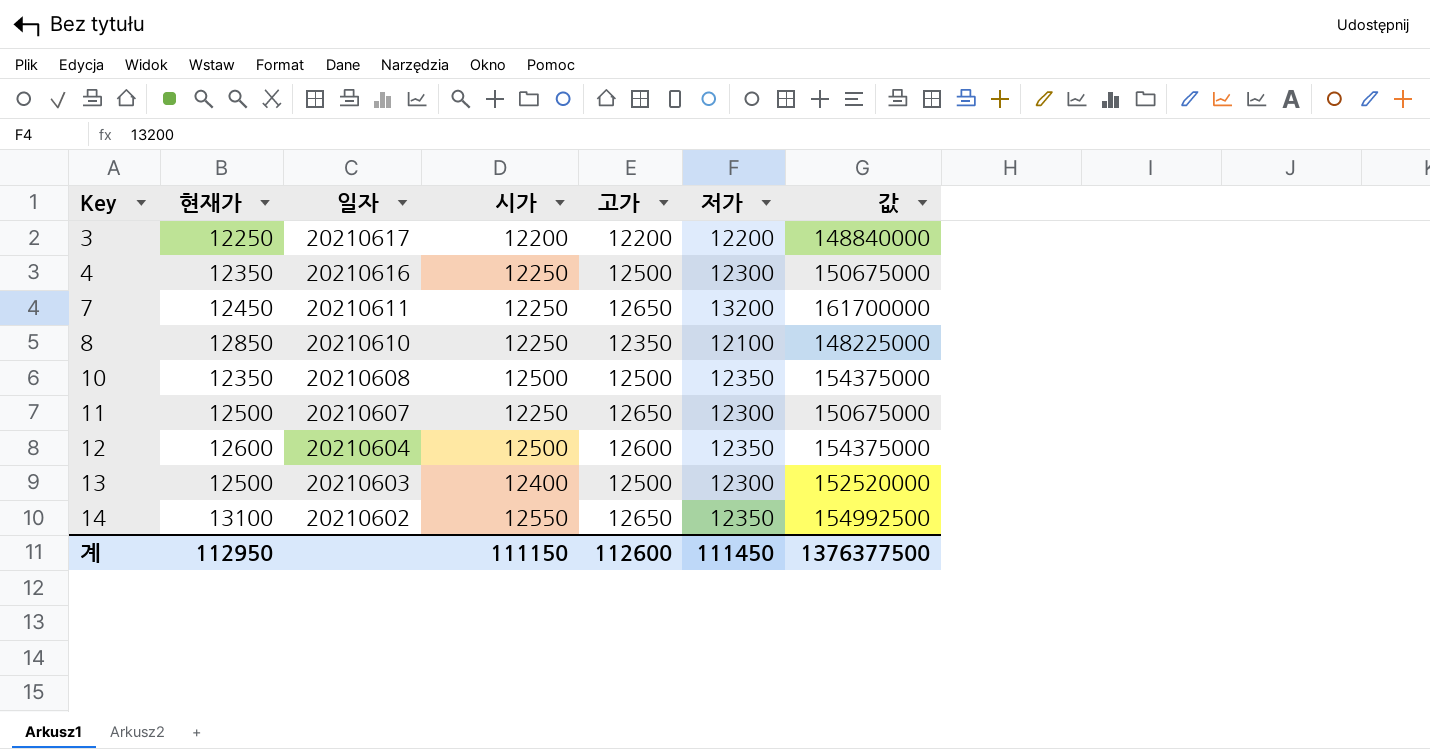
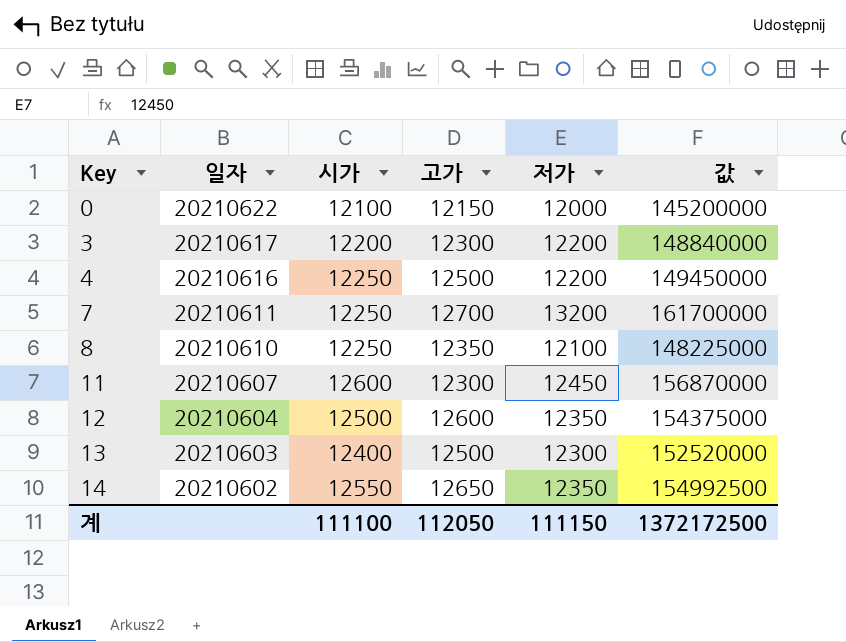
column 현재가 | position: 2 -> none
row 10: 12350 | 20210608 | 12500 | 12500 | 12350 | 154375000 -> none
row 0: none -> 20210622 | 12100 | 12150 | 12000 | 145200000
3 | 고가: 12200 -> 12300
4 | 저가: 12300 -> 12200
4 | 값: 150675000 -> 149450000
7 | 고가: 12650 -> 12700
11 | 시가: 12250 -> 12600
11 | 고가: 12650 -> 12300
11 | 저가: 12300 -> 12450
11 | 값: 150675000 -> 156870000
계 | 시가: 111150 -> 111100
계 | 고가: 112600 -> 112050
계 | 저가: 111450 -> 111150
계 | 값: 1376377500 -> 1372172500

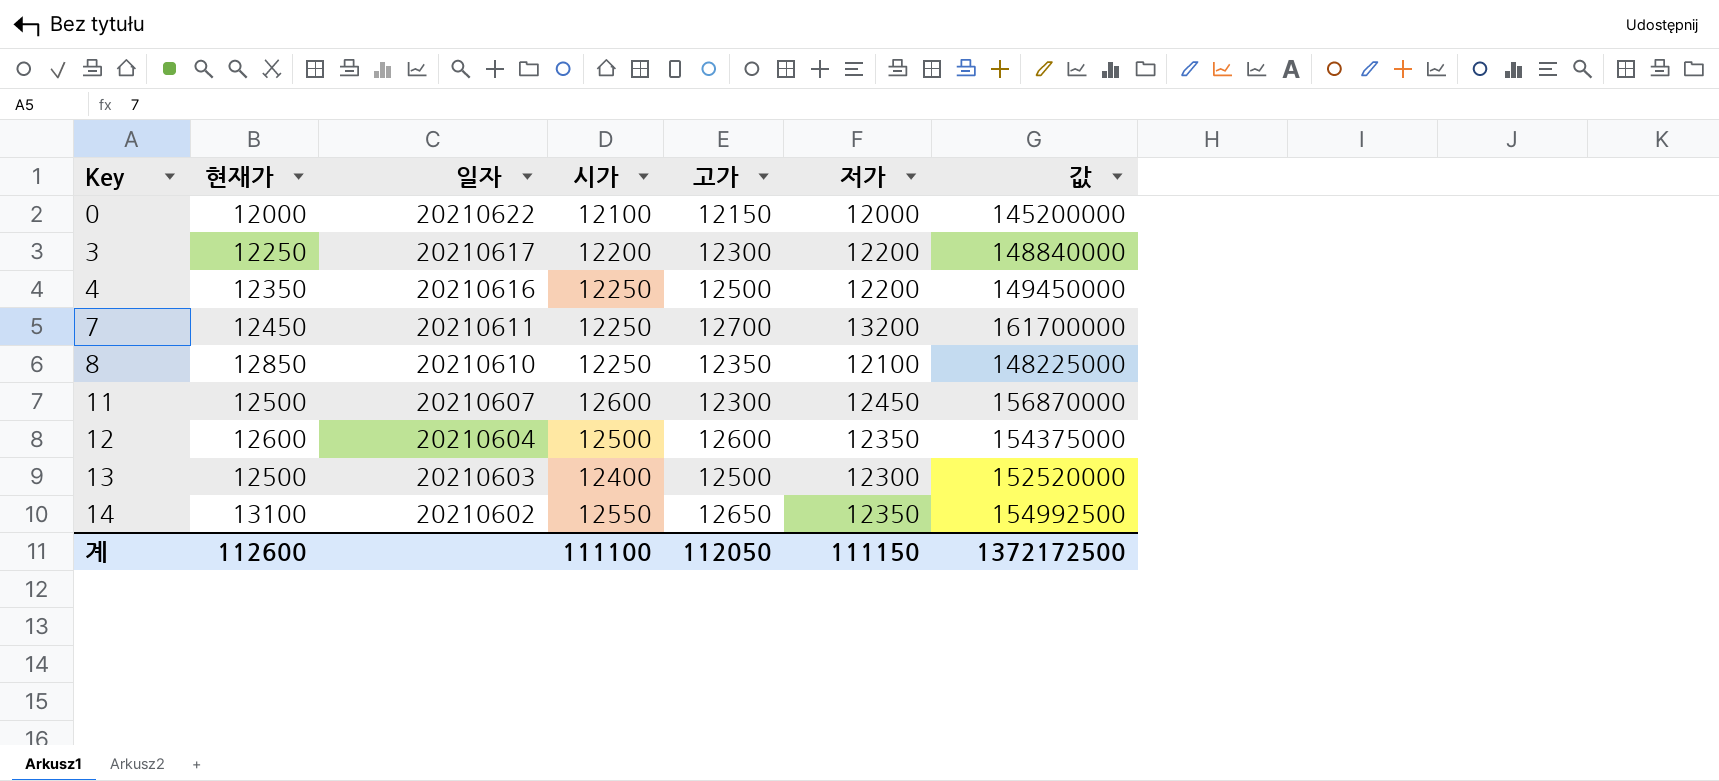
column 현재가 | position: none -> 2

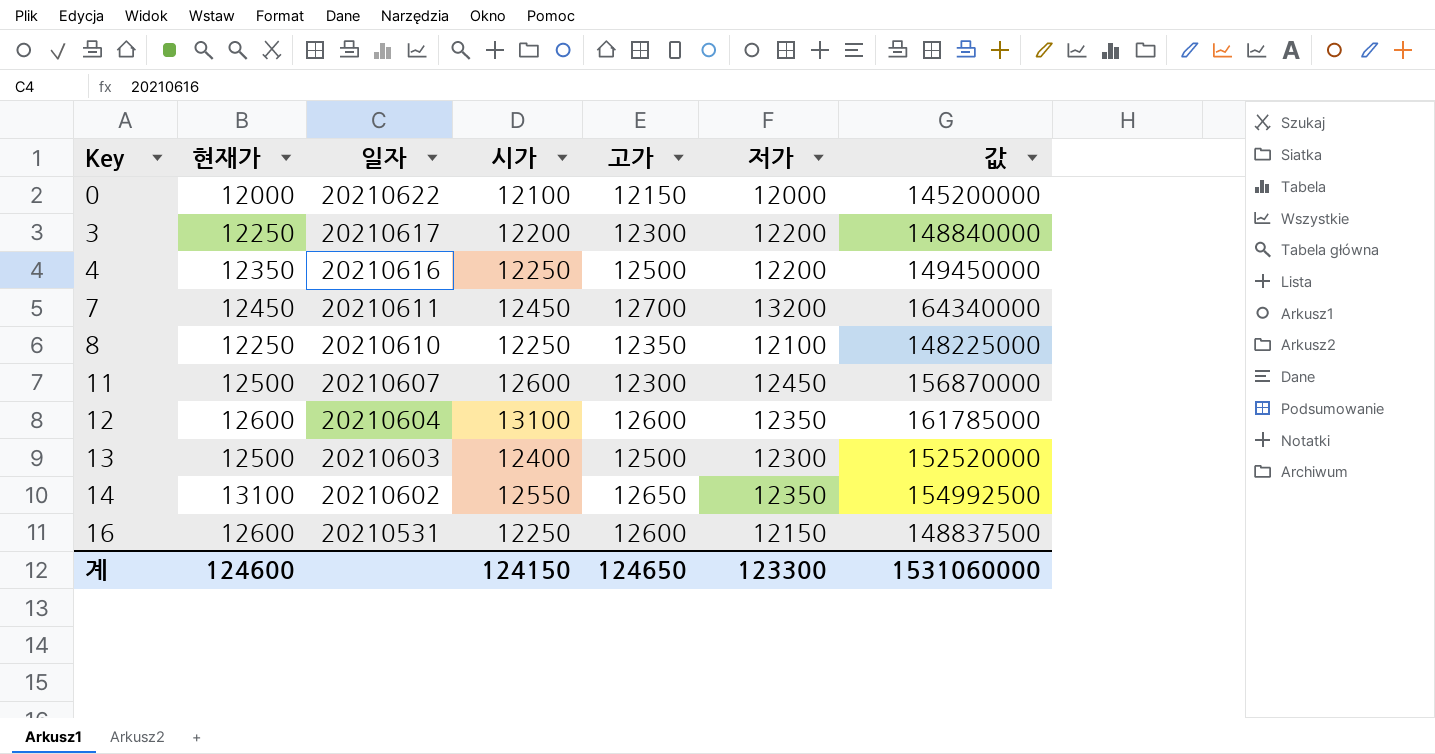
7 | 시가: 12250 -> 12450
7 | 값: 161700000 -> 164340000
8 | 현재가: 12850 -> 12250
12 | 시가: 12500 -> 13100
12 | 값: 154375000 -> 161785000
row 16: none -> 12600 | 20210531 | 12250 | 12600 | 12150 | 148837500
계 | 현재가: 112600 -> 124600
계 | 시가: 111100 -> 124150
계 | 고가: 112050 -> 124650
계 | 저가: 111150 -> 123300
계 | 값: 1372172500 -> 1531060000

